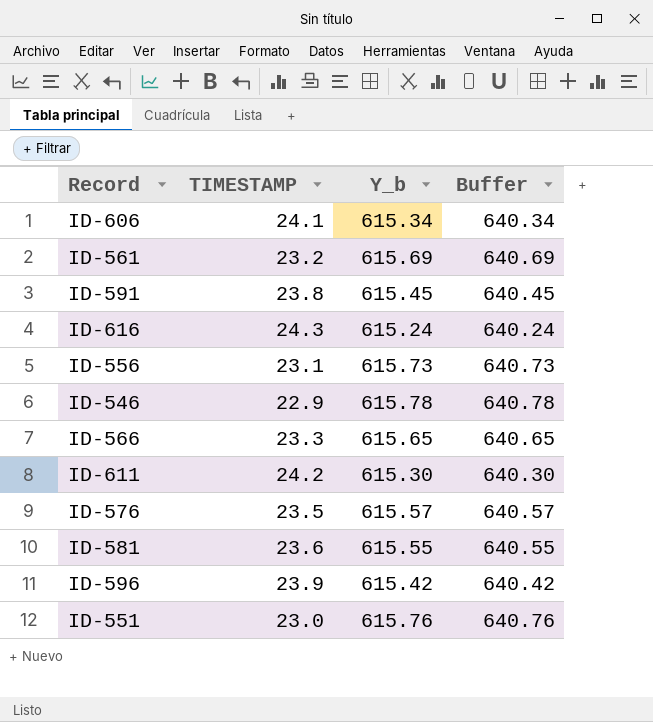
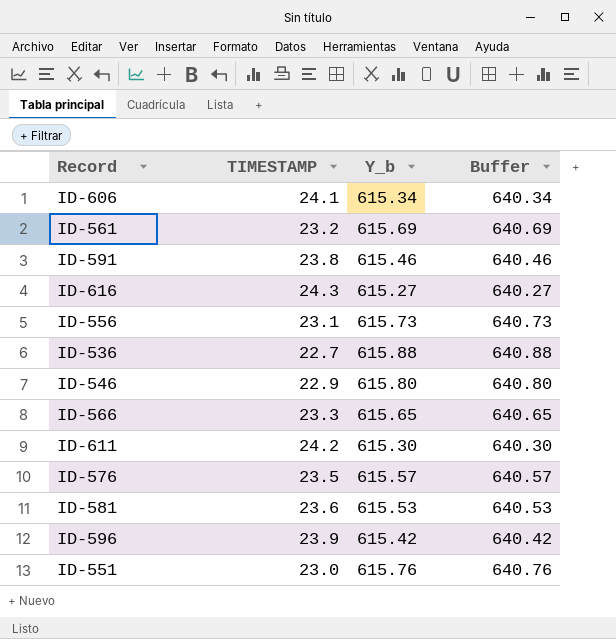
ID-591 | Y_b: 615.45 -> 615.46
ID-591 | Buffer: 640.45 -> 640.46
ID-616 | Y_b: 615.24 -> 615.27
ID-616 | Buffer: 640.24 -> 640.27
row ID-536: none -> 22.7 | 615.88 | 640.88
ID-546 | Y_b: 615.78 -> 615.80
ID-546 | Buffer: 640.78 -> 640.80
ID-581 | Y_b: 615.55 -> 615.53
ID-581 | Buffer: 640.55 -> 640.53

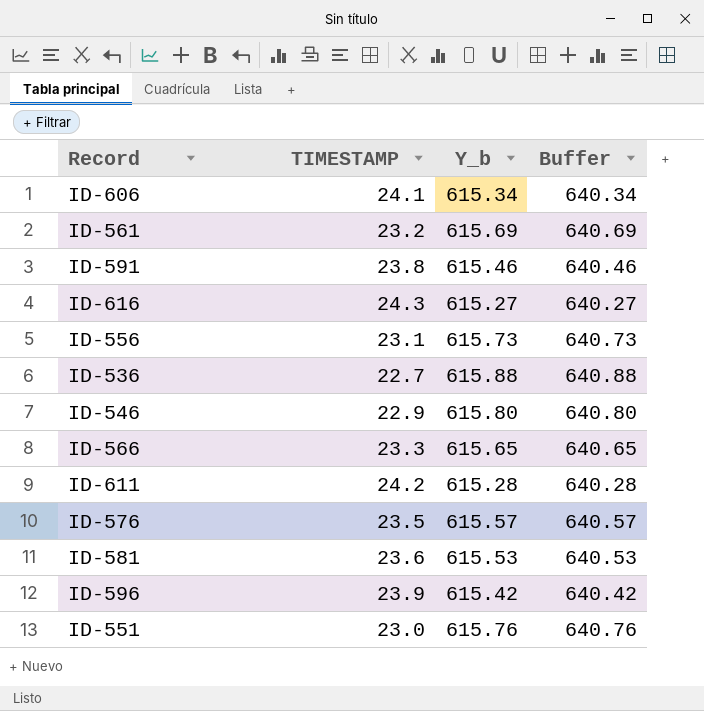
ID-611 | Y_b: 615.30 -> 615.28
ID-611 | Buffer: 640.30 -> 640.28

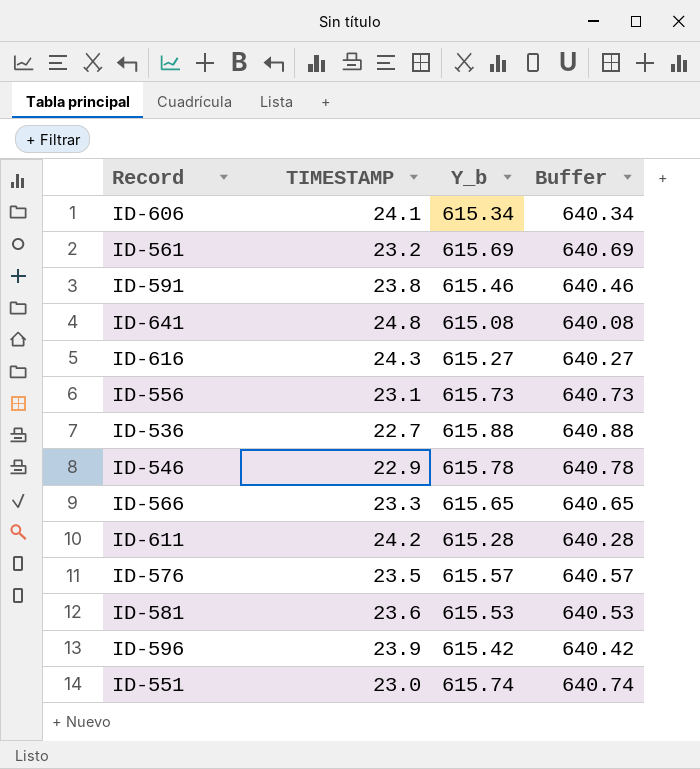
row ID-641: none -> 24.8 | 615.08 | 640.08
ID-546 | Y_b: 615.80 -> 615.78
ID-546 | Buffer: 640.80 -> 640.78
ID-551 | Y_b: 615.76 -> 615.74
ID-551 | Buffer: 640.76 -> 640.74

